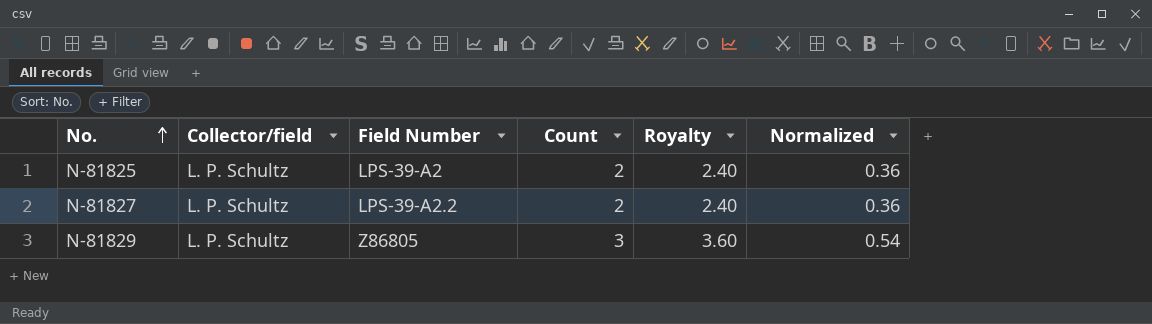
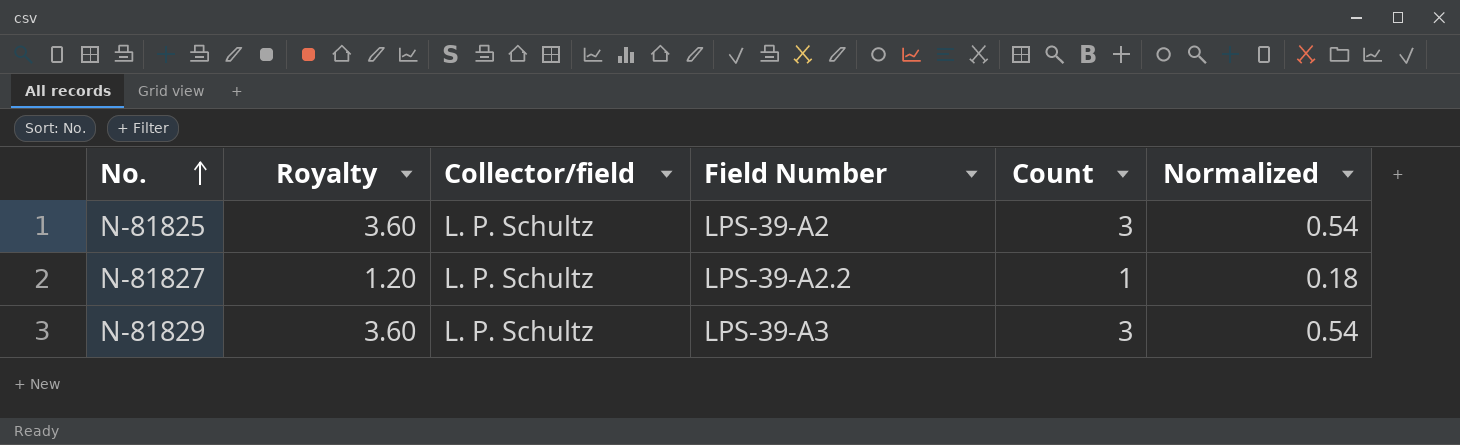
column Royalty | position: 5 -> 2
N-81825 | Royalty: 2.40 -> 3.60
N-81825 | Count: 2 -> 3
N-81825 | Normalized: 0.36 -> 0.54
N-81827 | Royalty: 2.40 -> 1.20
N-81827 | Count: 2 -> 1
N-81827 | Normalized: 0.36 -> 0.18
N-81829 | Field Number: Z86805 -> LPS-39-A3

